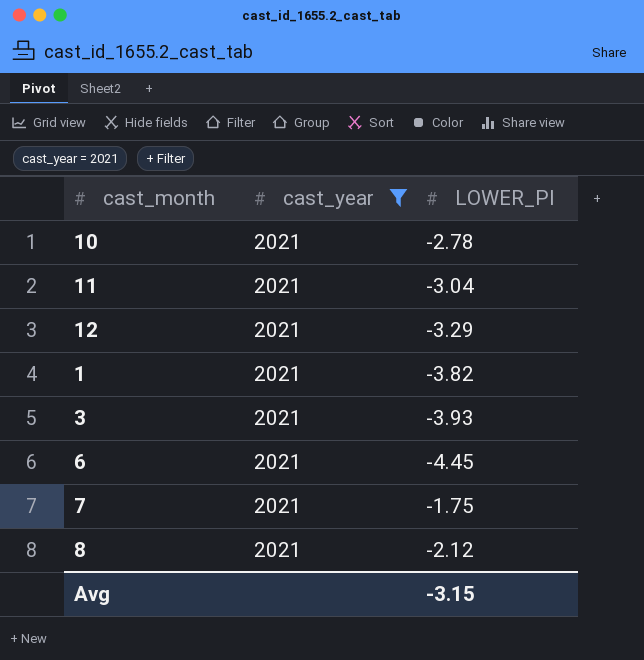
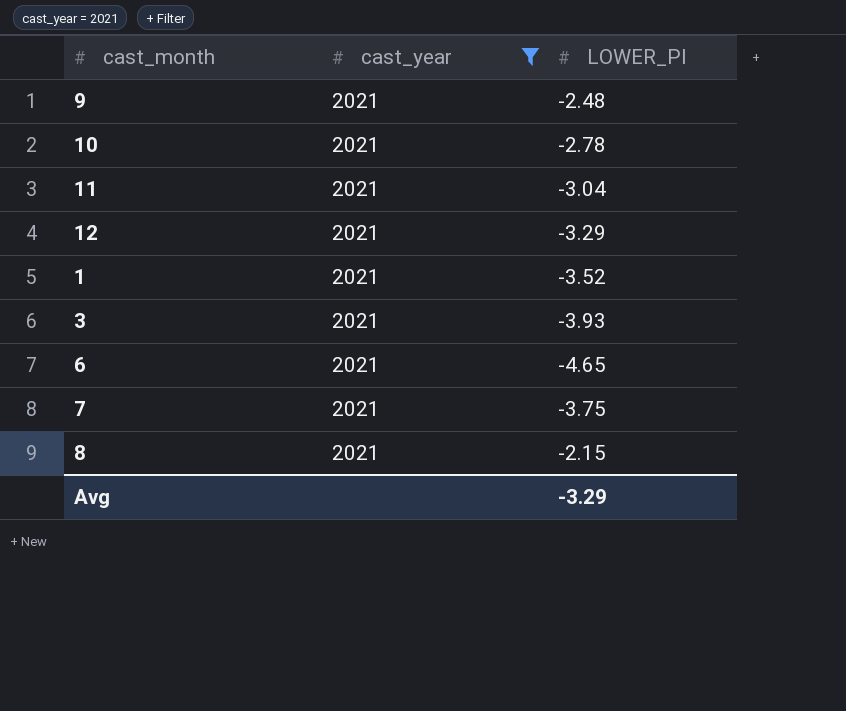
row 9: none -> 2021 | -2.48
1 | LOWER_PI: -3.82 -> -3.52
6 | LOWER_PI: -4.45 -> -4.65
7 | LOWER_PI: -1.75 -> -3.75
8 | LOWER_PI: -2.12 -> -2.15
Avg | LOWER_PI: -3.15 -> -3.29

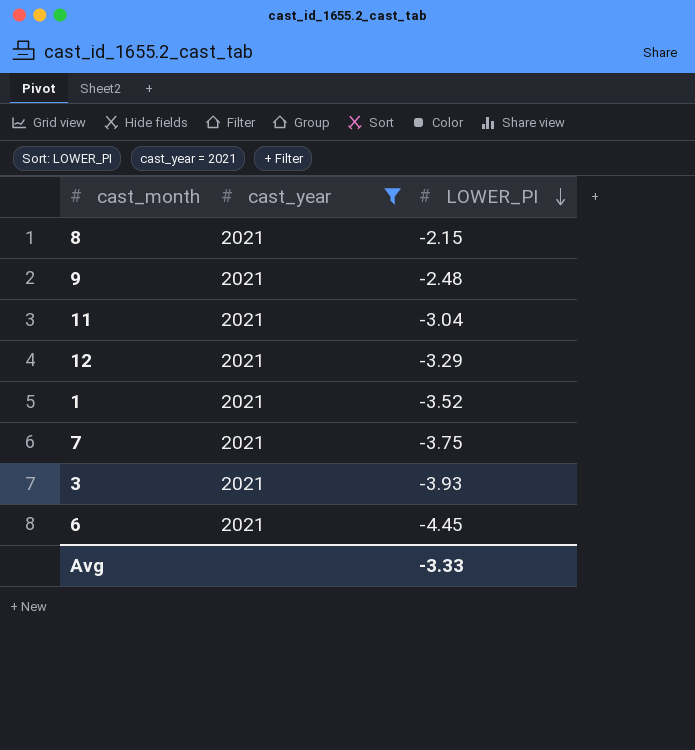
row order: none -> LOWER_PI descending
row 10: 2021 | -2.78 -> none
6 | LOWER_PI: -4.65 -> -4.45
Avg | LOWER_PI: -3.29 -> -3.33

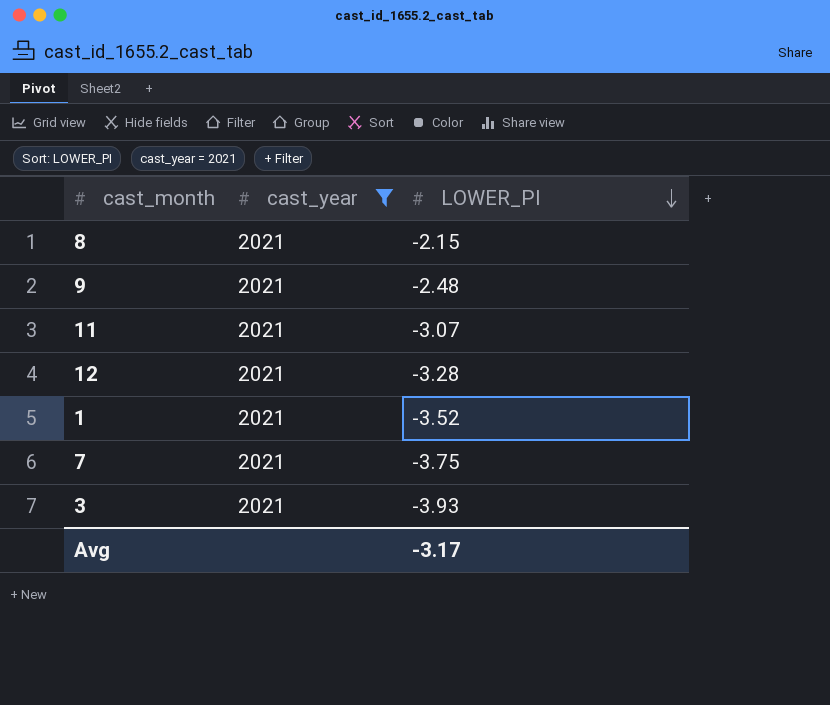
row 6: 2021 | -4.45 -> none
11 | LOWER_PI: -3.04 -> -3.07
12 | LOWER_PI: -3.29 -> -3.28
Avg | LOWER_PI: -3.33 -> -3.17

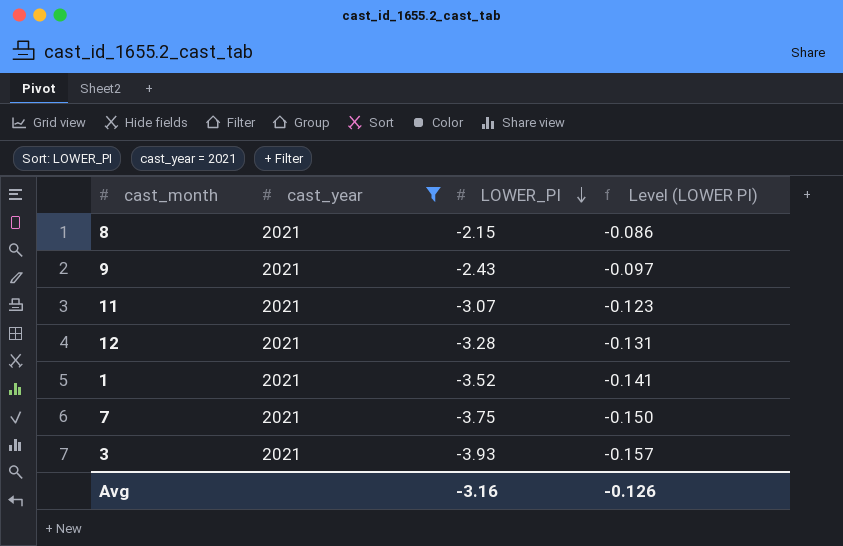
column Level (LOWER PI) | formula: none -> [LOWER_PI] * 0.04
9 | LOWER_PI: -2.48 -> -2.43
Avg | LOWER_PI: -3.17 -> -3.16

